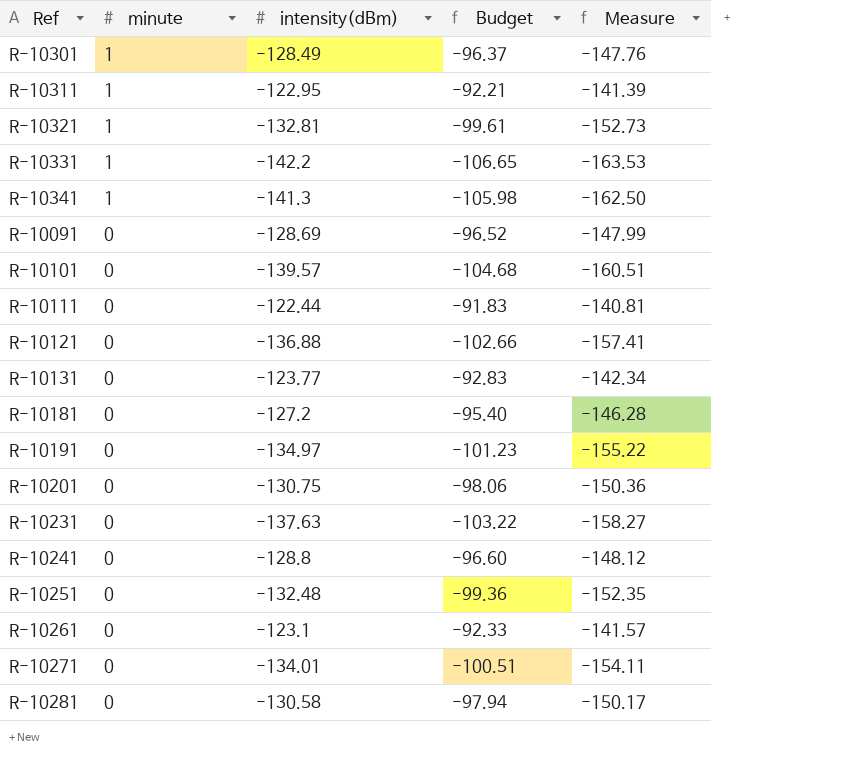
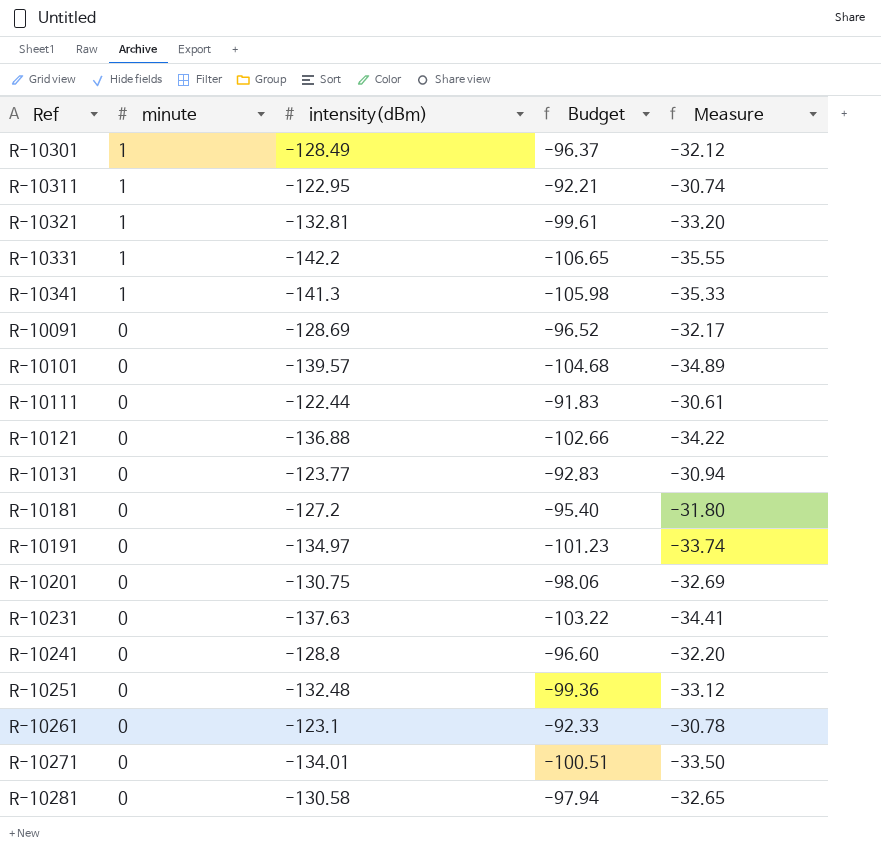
column Measure | formula: [intensity(dBm)] * 1.15 -> [intensity(dBm)] * 0.25

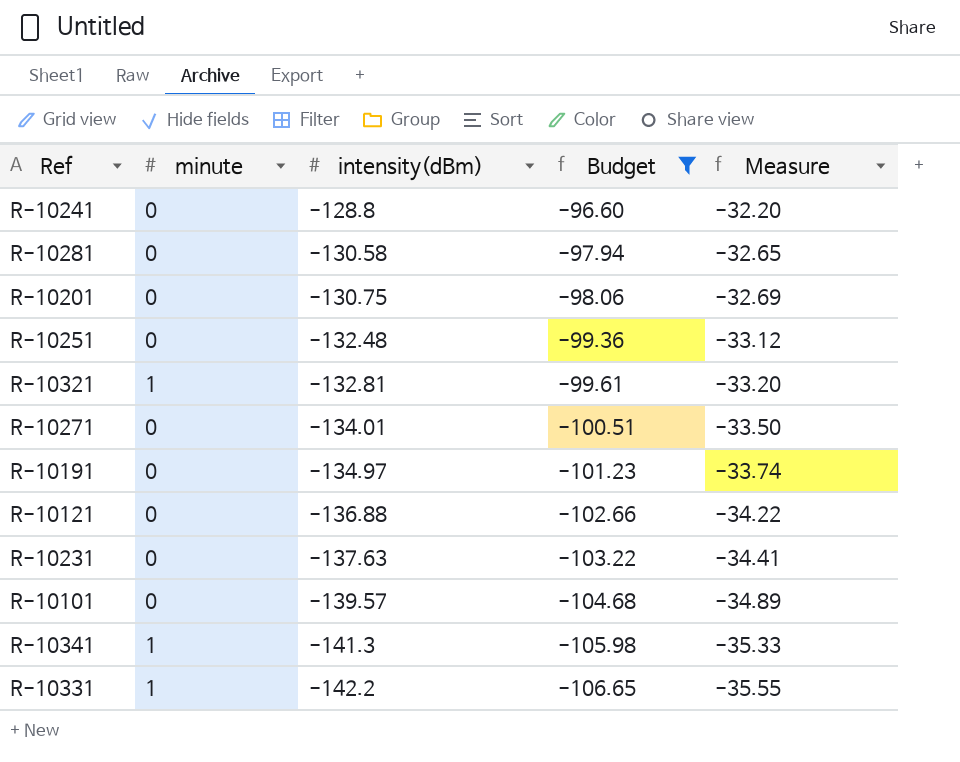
filter: none -> Budget <= -96.60
row order: minute descending -> intensity(dBm) descending

